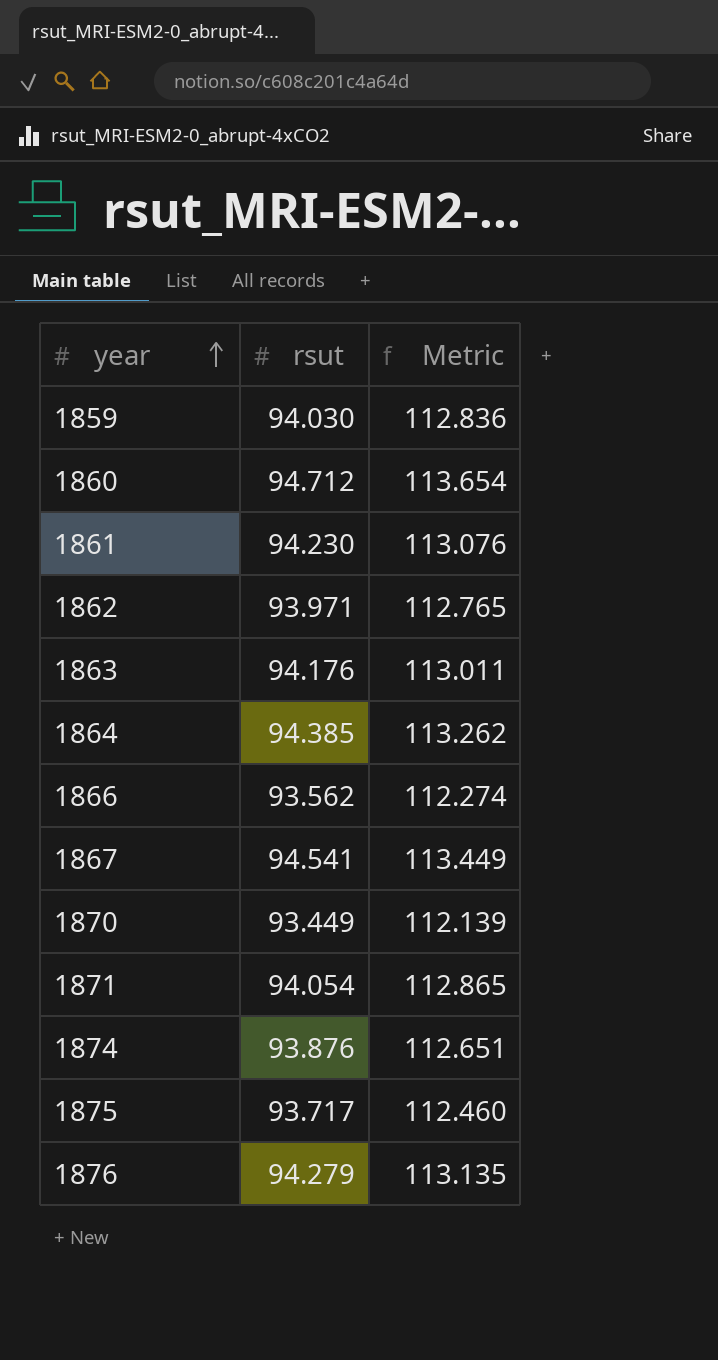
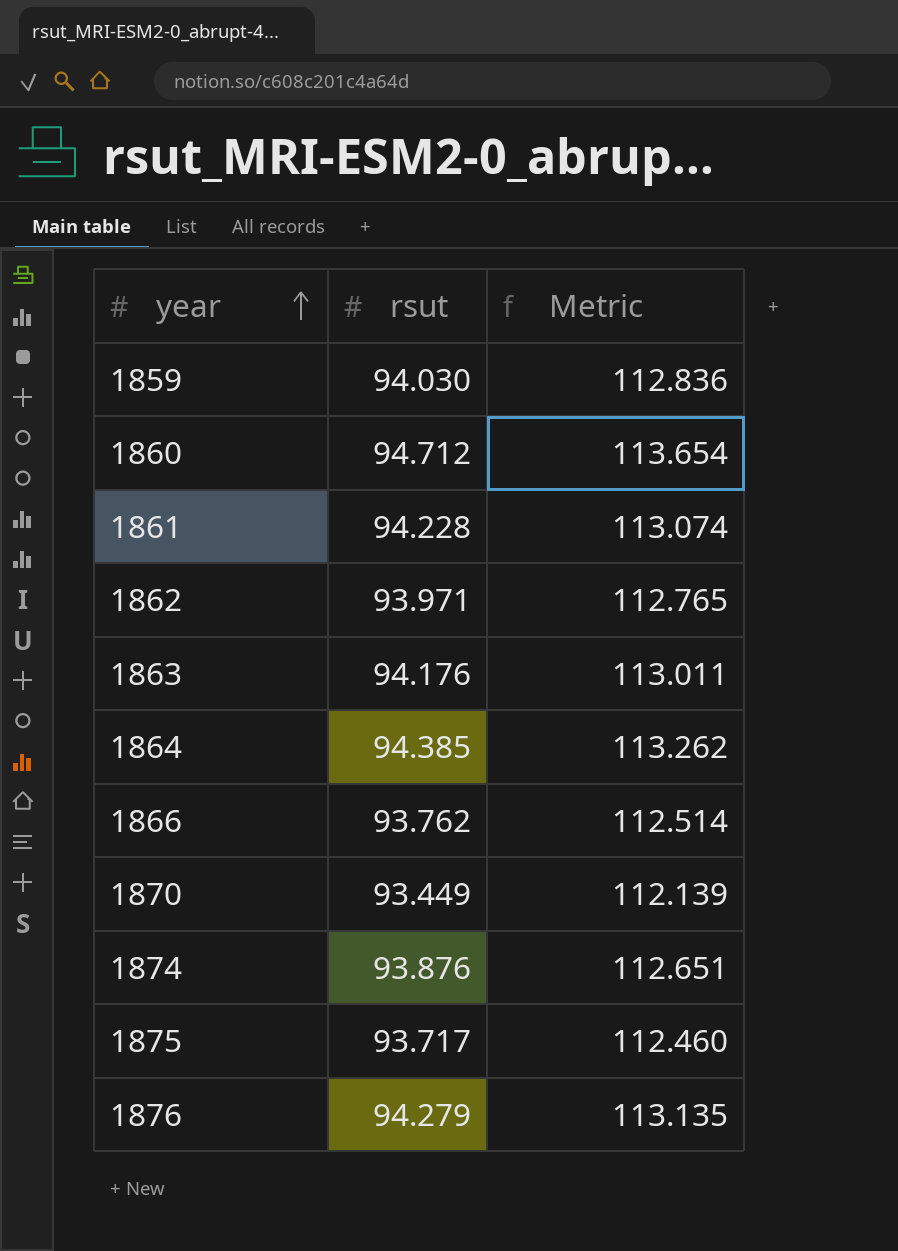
row 1867: 94.541 | 113.449 -> none
row 1871: 94.054 | 112.865 -> none
1861 | rsut: 94.230 -> 94.228
1861 | Metric: 113.076 -> 113.074
1866 | rsut: 93.562 -> 93.762
1866 | Metric: 112.274 -> 112.514

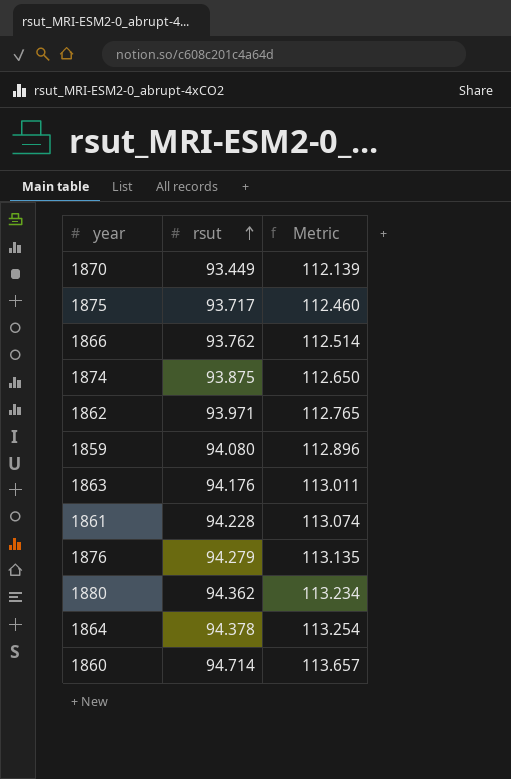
row order: year ascending -> rsut ascending
1874 | rsut: 93.876 -> 93.875
1874 | Metric: 112.651 -> 112.650
1859 | rsut: 94.030 -> 94.080
1859 | Metric: 112.836 -> 112.896
row 1880: none -> 94.362 | 113.234
1864 | rsut: 94.385 -> 94.378
1864 | Metric: 113.262 -> 113.254
1860 | rsut: 94.712 -> 94.714
1860 | Metric: 113.654 -> 113.657

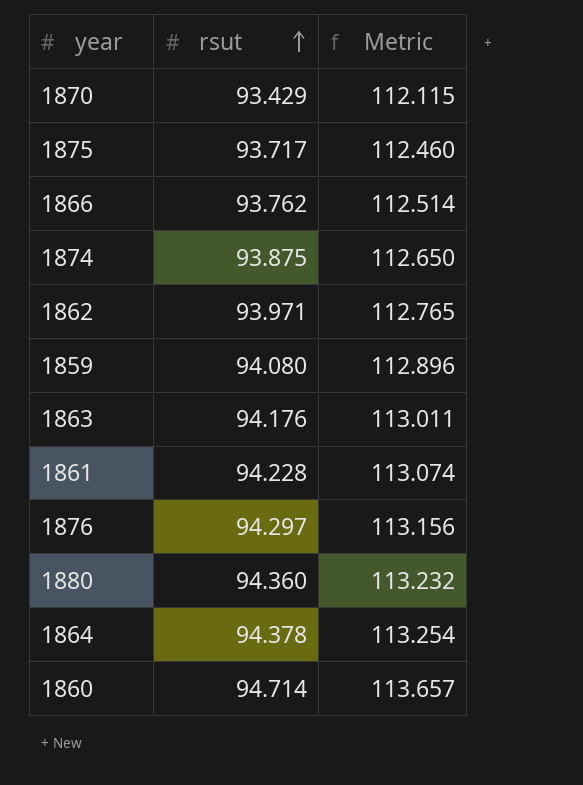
1870 | rsut: 93.449 -> 93.429
1870 | Metric: 112.139 -> 112.115
1876 | rsut: 94.279 -> 94.297
1876 | Metric: 113.135 -> 113.156
1880 | rsut: 94.362 -> 94.360
1880 | Metric: 113.234 -> 113.232

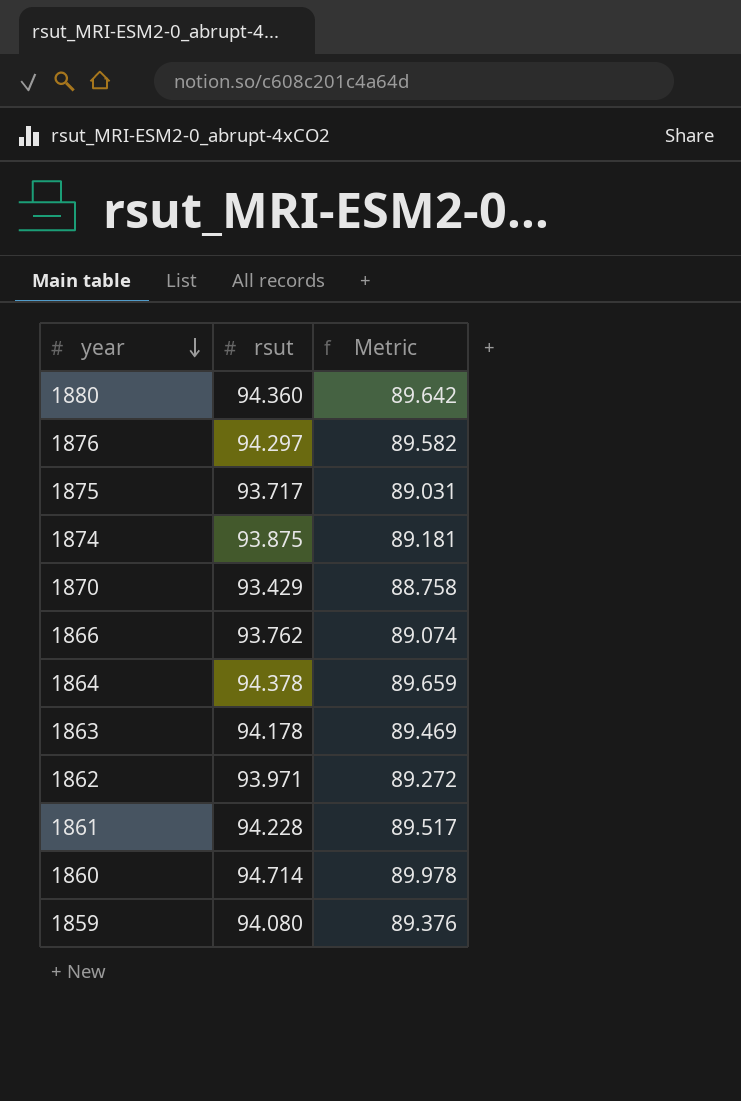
row order: rsut ascending -> year descending
column Metric | formula: [rsut] * 1.2 -> [rsut] * 0.95
1863 | rsut: 94.176 -> 94.178

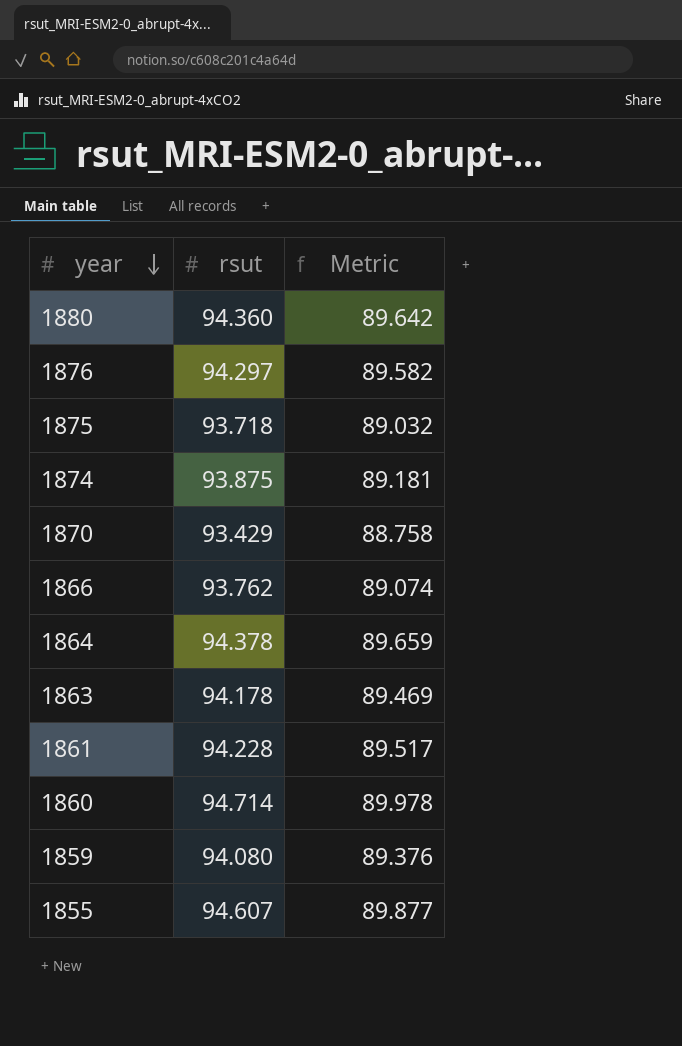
row 1862: 93.971 | 89.272 -> none
1875 | rsut: 93.717 -> 93.718
1875 | Metric: 89.031 -> 89.032
row 1855: none -> 94.607 | 89.877

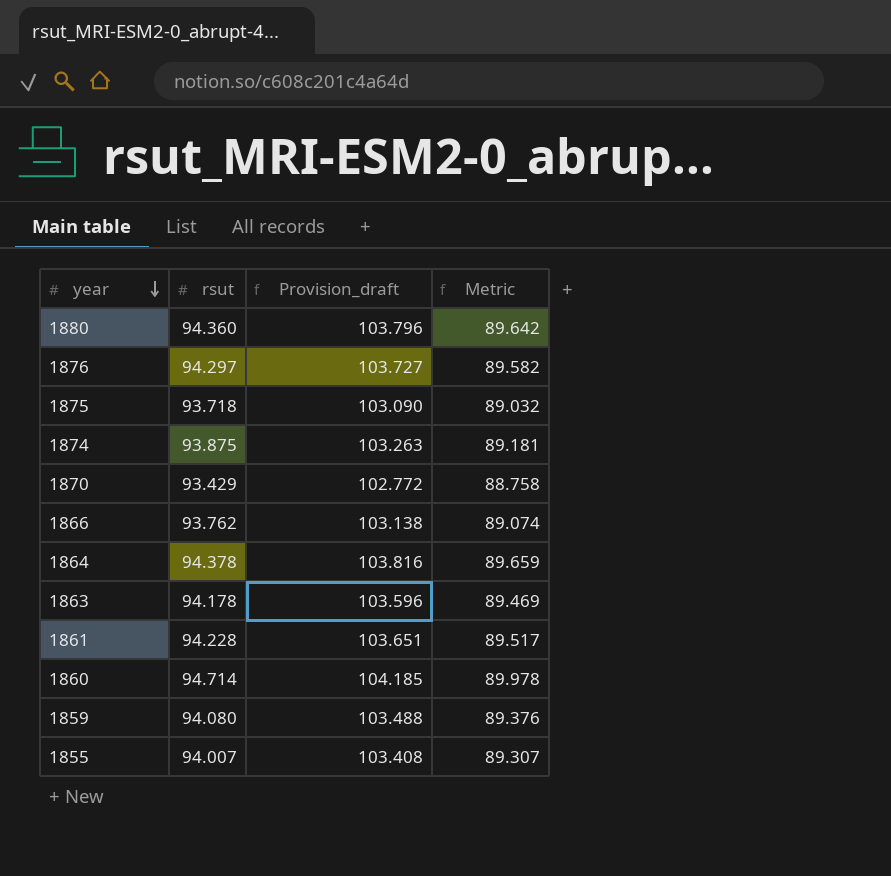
column Provision_draft | formula: none -> [rsut] * 1.1
1855 | rsut: 94.607 -> 94.007
1855 | Metric: 89.877 -> 89.307

